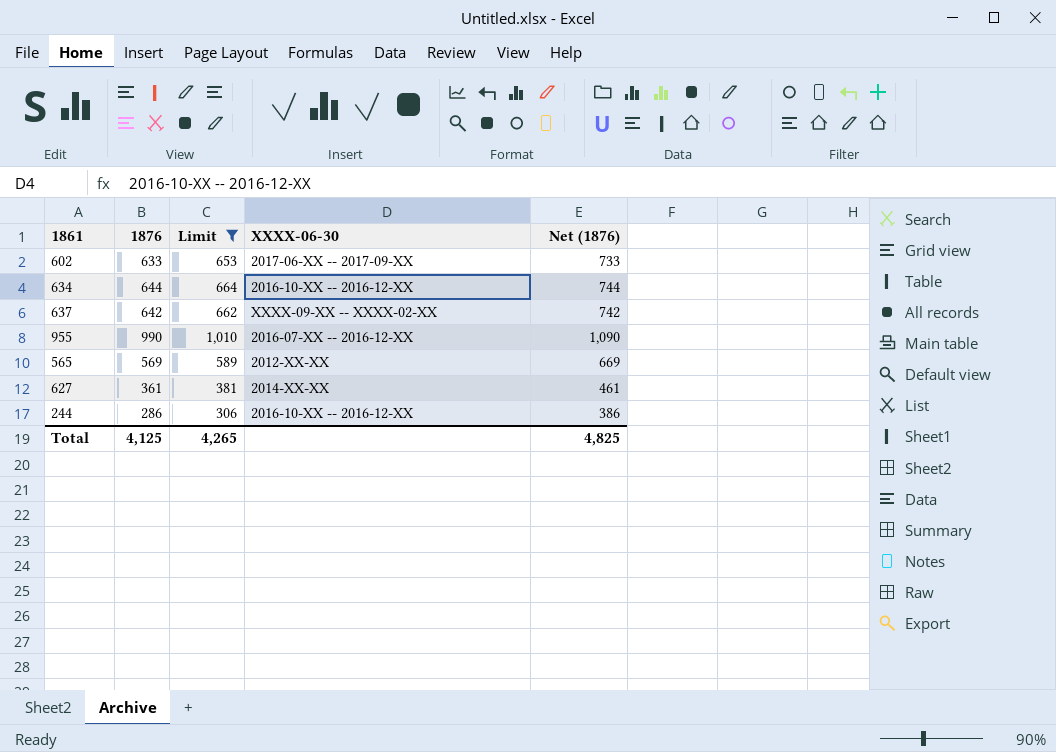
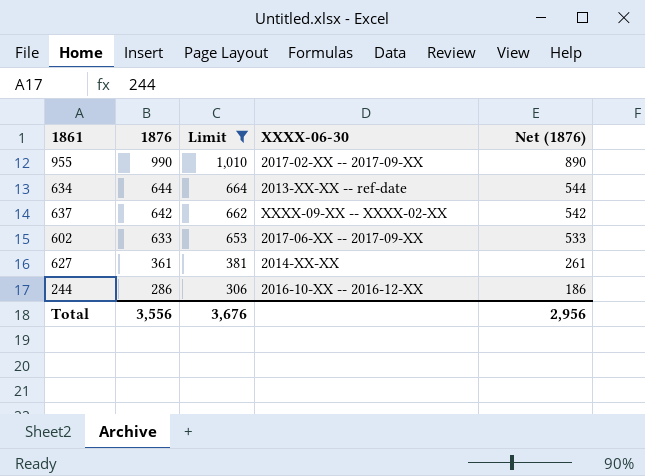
row order: none -> 1876 descending
column Net (1876) | formula: [1876] + 100 -> [1876] - 100
row 565: 569 | 589 | 2012-XX-XX | 669 -> none
955 | XXXX-06-30: 2016-07-XX -- 2016-12-XX -> 2017-02-XX -- 2017-09-XX
634 | XXXX-06-30: 2016-10-XX -- 2016-12-XX -> 2013-XX-XX -- ref-date
Total | 1876: 4,125 -> 3,556
Total | Limit: 4,265 -> 3,676
Total | Net (1876): 4,825 -> 2,956

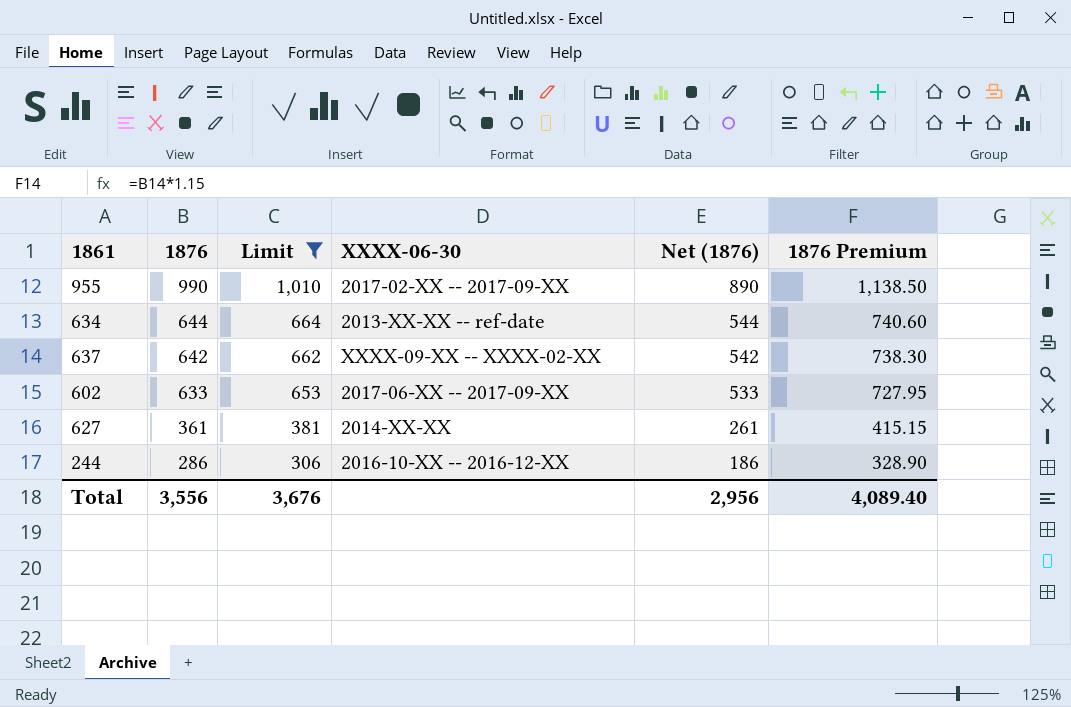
column 1876 Premium | formula: none -> [1876] * 1.15

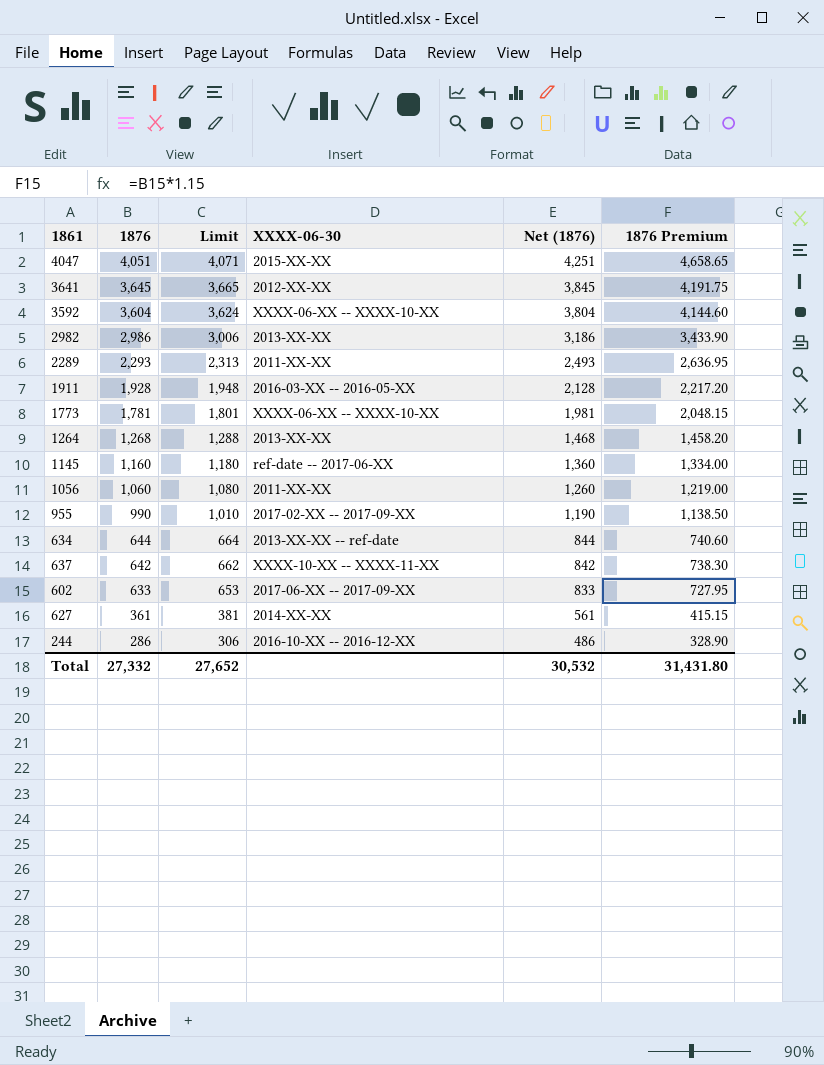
filter: Limit <= 1,010 -> none
column Net (1876) | formula: [1876] - 100 -> [1876] + 200
637 | XXXX-06-30: XXXX-09-XX -- XXXX-02-XX -> XXXX-10-XX -- XXXX-11-XX
Total | 1876: 3,556 -> 27,332
Total | Limit: 3,676 -> 27,652
Total | Net (1876): 2,956 -> 30,532
Total | 1876 Premium: 4,089.40 -> 31,431.80

